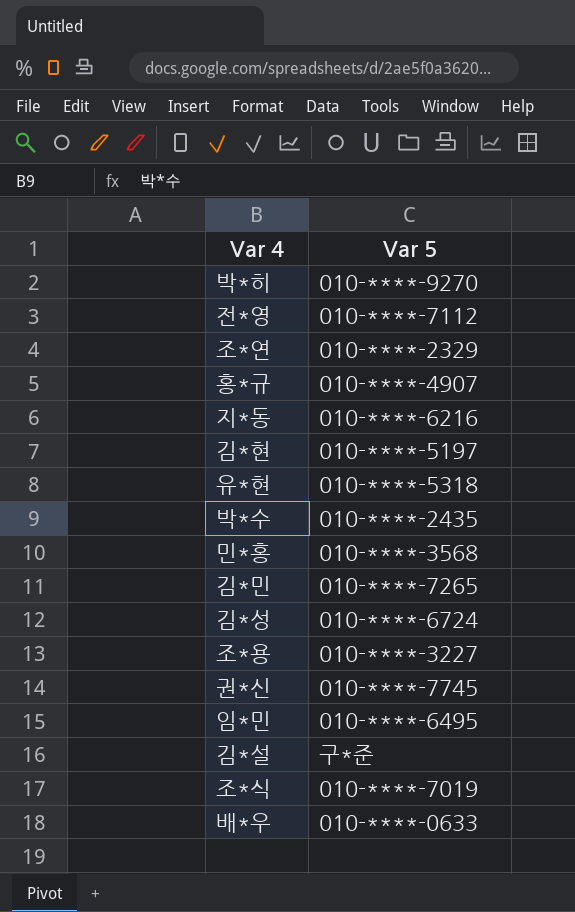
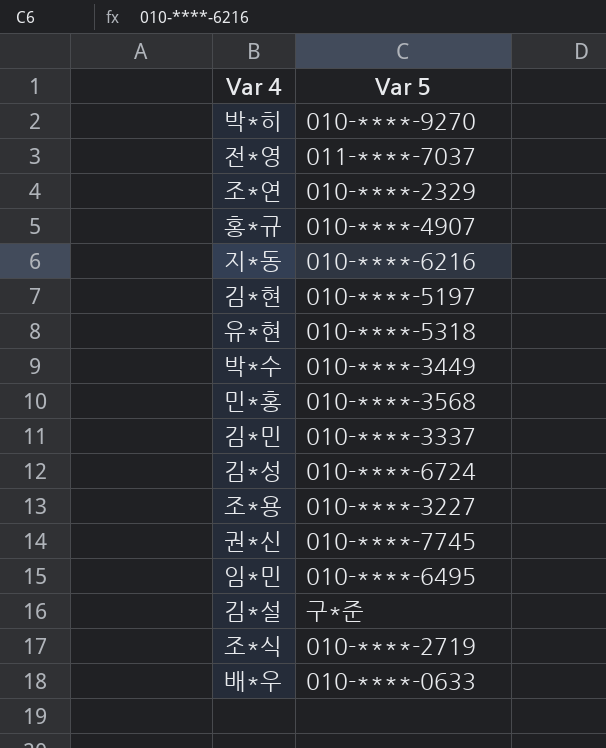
전*영 | Var 5: 010-****-7112 -> 011-****-7037
박*수 | Var 5: 010-****-2435 -> 010-****-3449
김*민 | Var 5: 010-****-7265 -> 010-****-3337
조*식 | Var 5: 010-****-7019 -> 010-****-2719

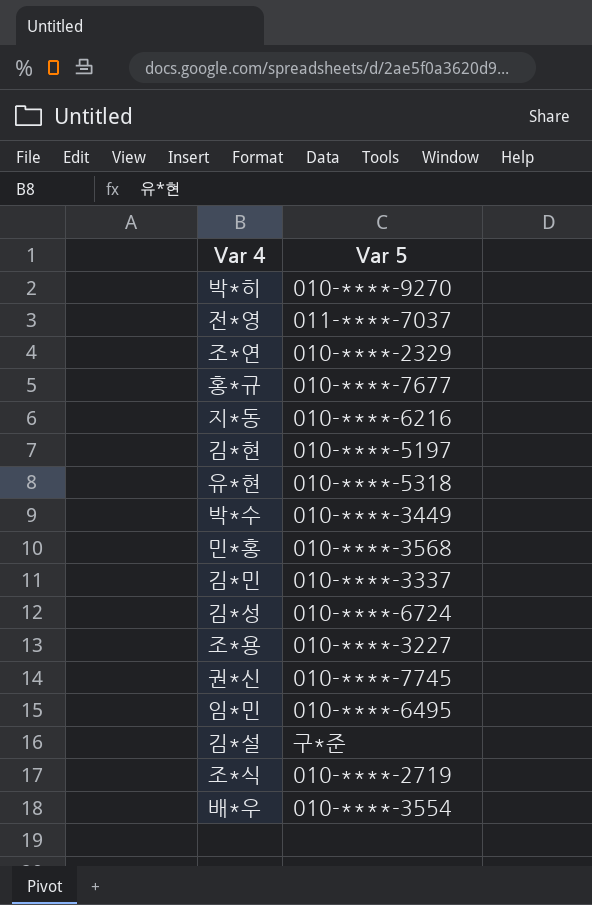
홍*규 | Var 5: 010-****-4907 -> 010-****-7677
배*우 | Var 5: 010-****-0633 -> 010-****-3554

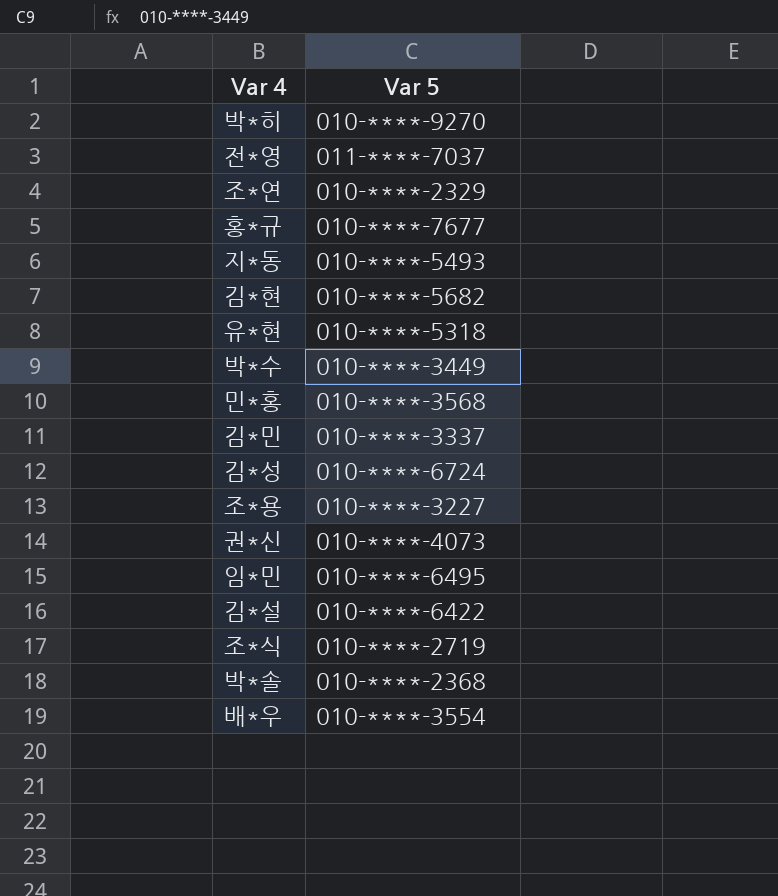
지*동 | Var 5: 010-****-6216 -> 010-****-5493
김*현 | Var 5: 010-****-5197 -> 010-****-5682
권*신 | Var 5: 010-****-7745 -> 010-****-4073
김*설 | Var 5: 구*준 -> 010-****-6422
row 박*솔: none -> 010-****-2368

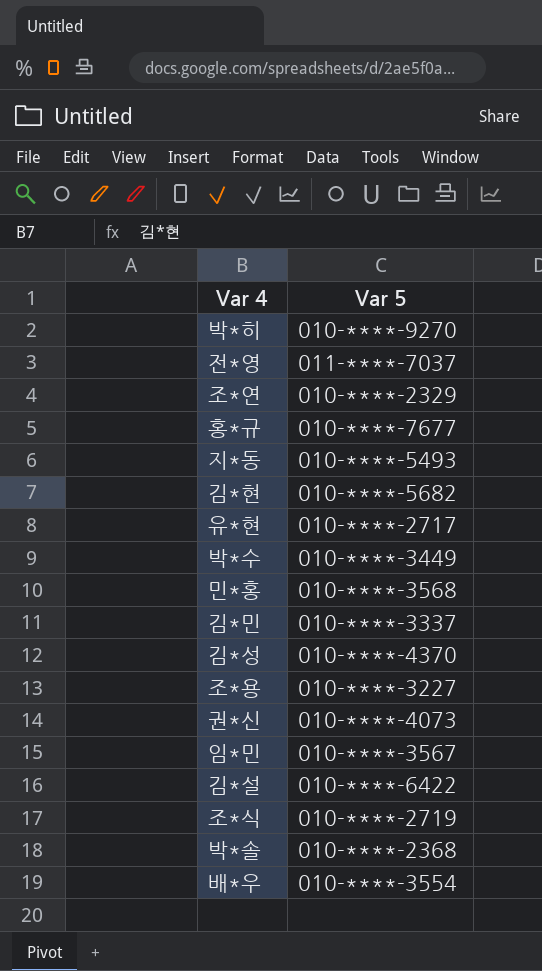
유*현 | Var 5: 010-****-5318 -> 010-****-2717
김*성 | Var 5: 010-****-6724 -> 010-****-4370
임*민 | Var 5: 010-****-6495 -> 010-****-3567

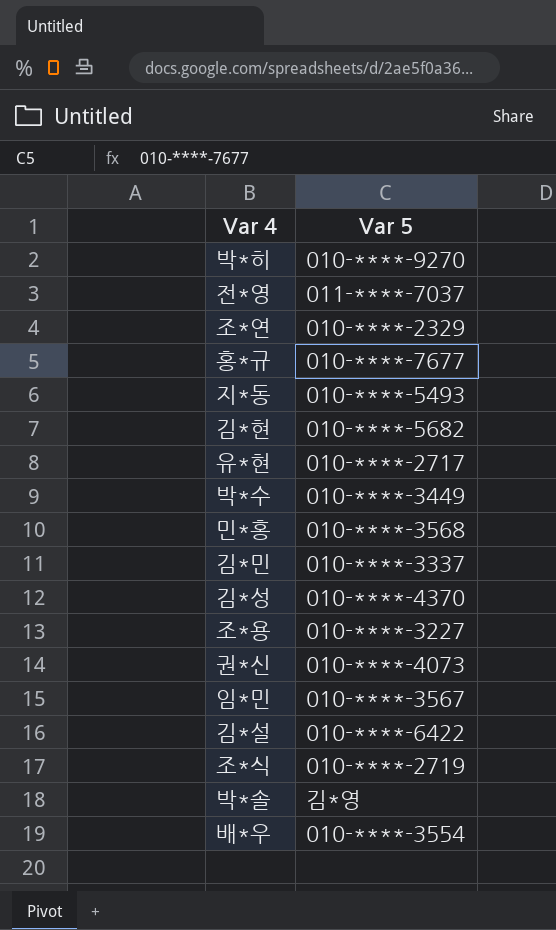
박*솔 | Var 5: 010-****-2368 -> 김*영

